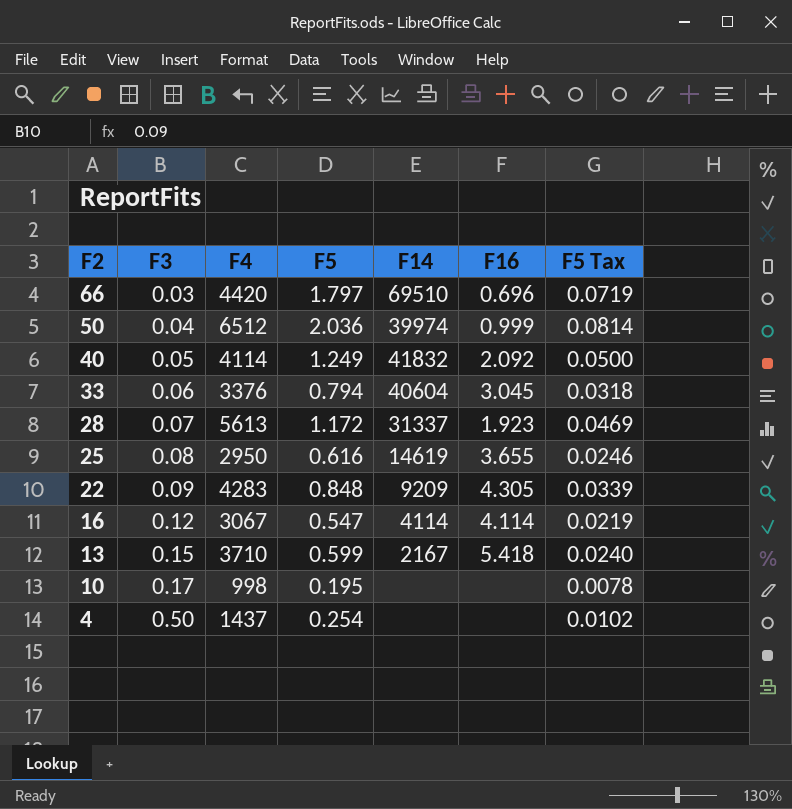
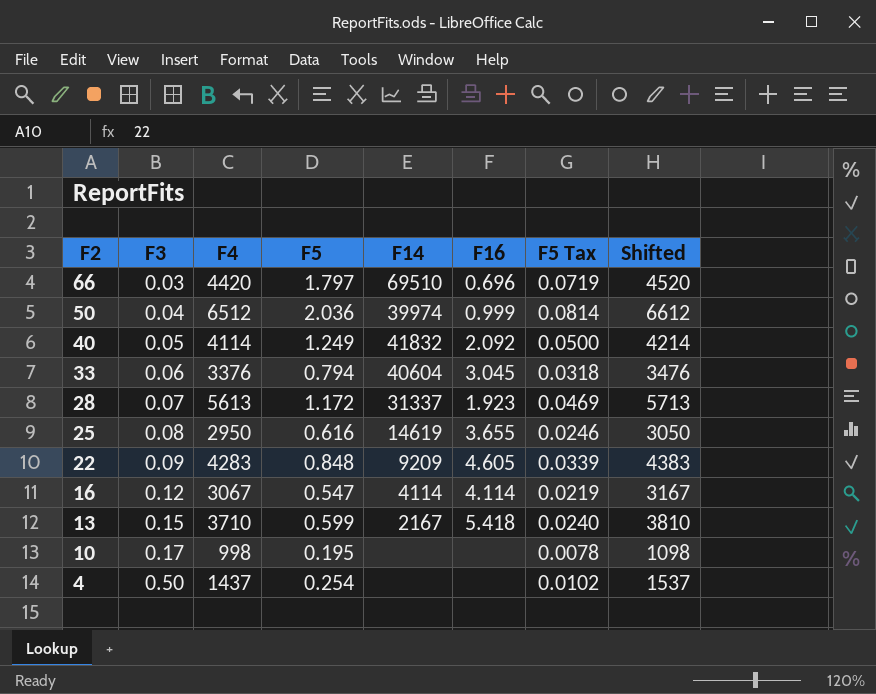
column Shifted | formula: none -> [F4] + 100
22 | F16: 4.305 -> 4.605

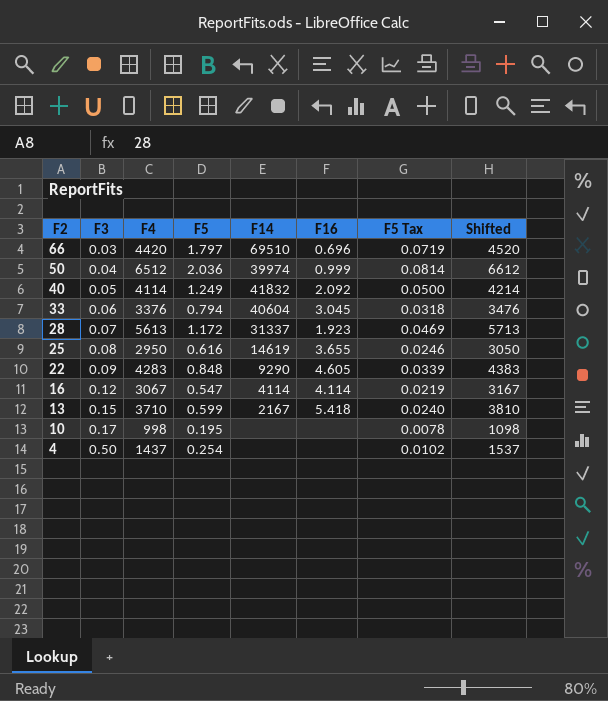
22 | F14: 9209 -> 9290

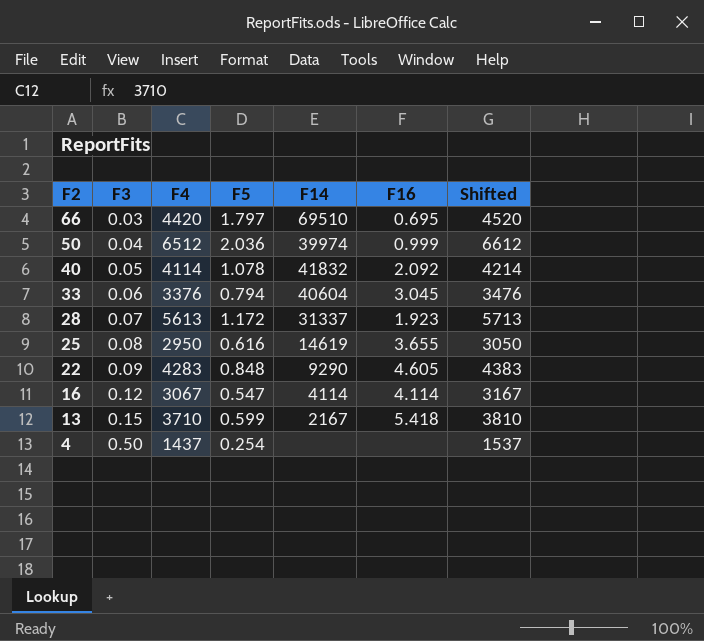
column F5 Tax | formula: [F5] * 0.04 -> none
row 10: 0.17 | 998 | 0.195 | none | none | 0.0078 | 1098 -> none
66 | F16: 0.696 -> 0.695
40 | F5: 1.249 -> 1.078

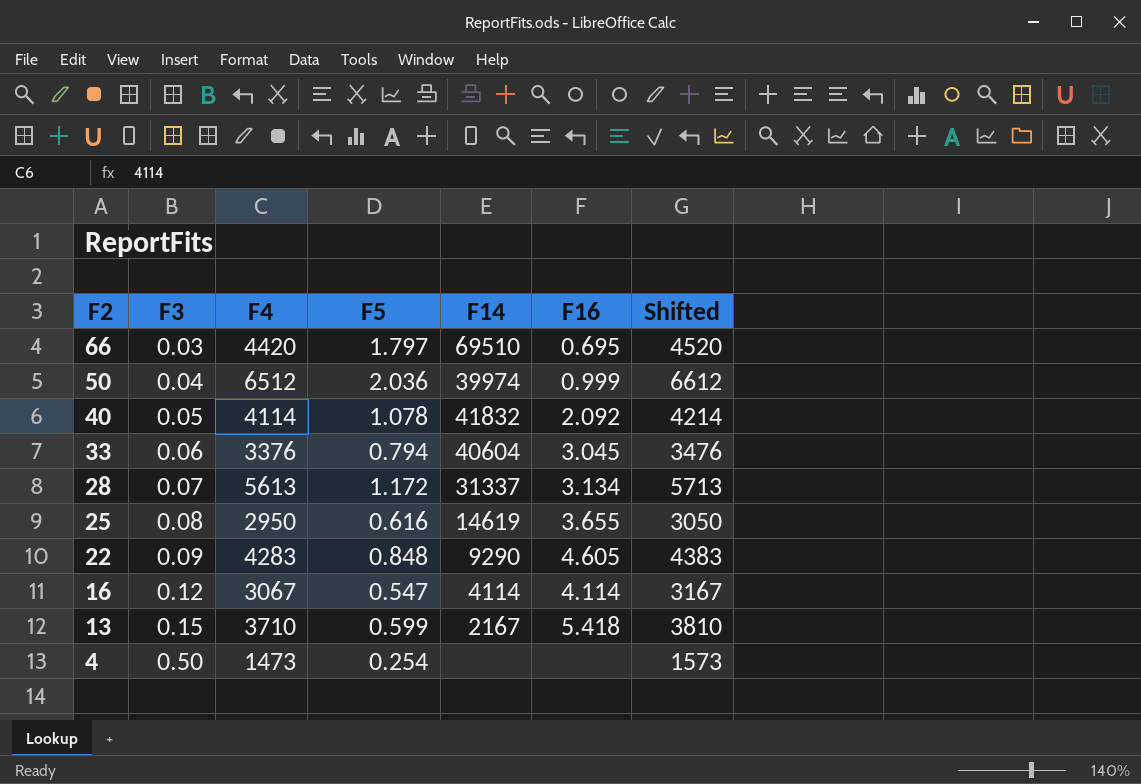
28 | F16: 1.923 -> 3.134
4 | F4: 1437 -> 1473
4 | Shifted: 1537 -> 1573

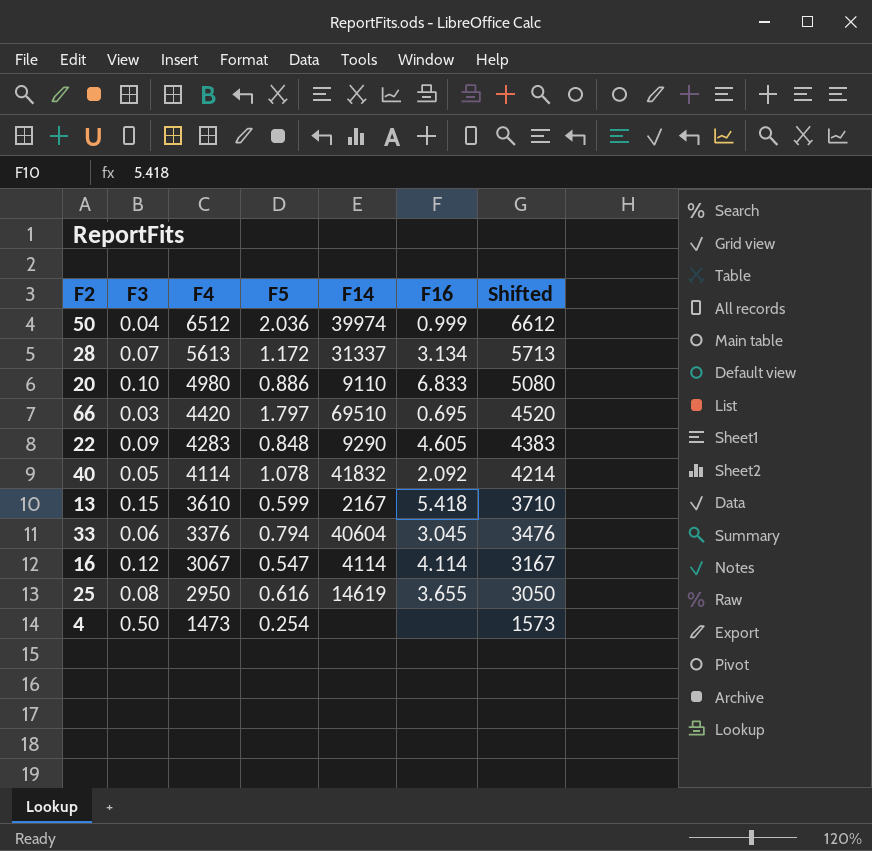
row order: F2 descending -> F4 descending
row 20: none -> 0.10 | 4980 | 0.886 | 9110 | 6.833 | 5080
13 | F4: 3710 -> 3610
13 | Shifted: 3810 -> 3710

